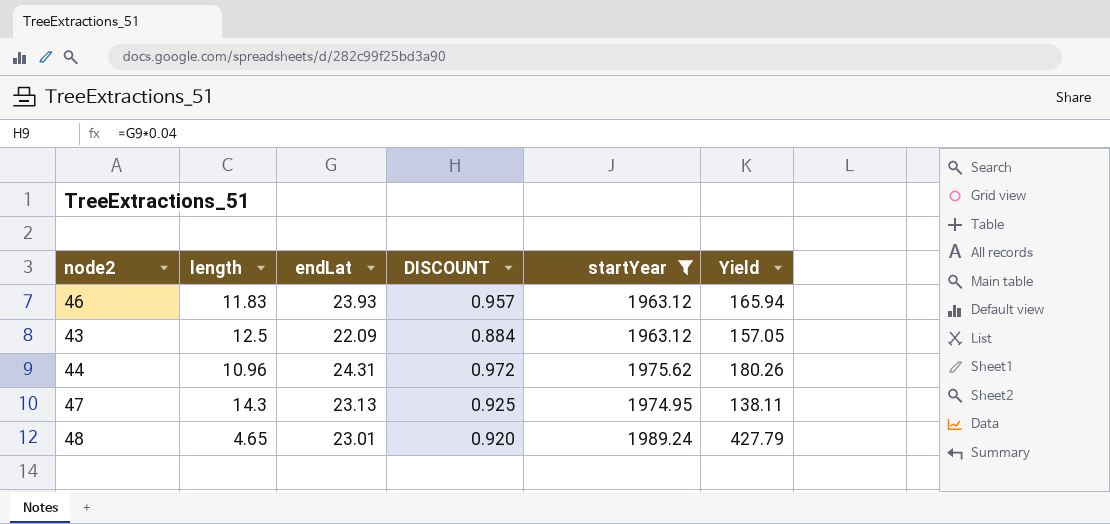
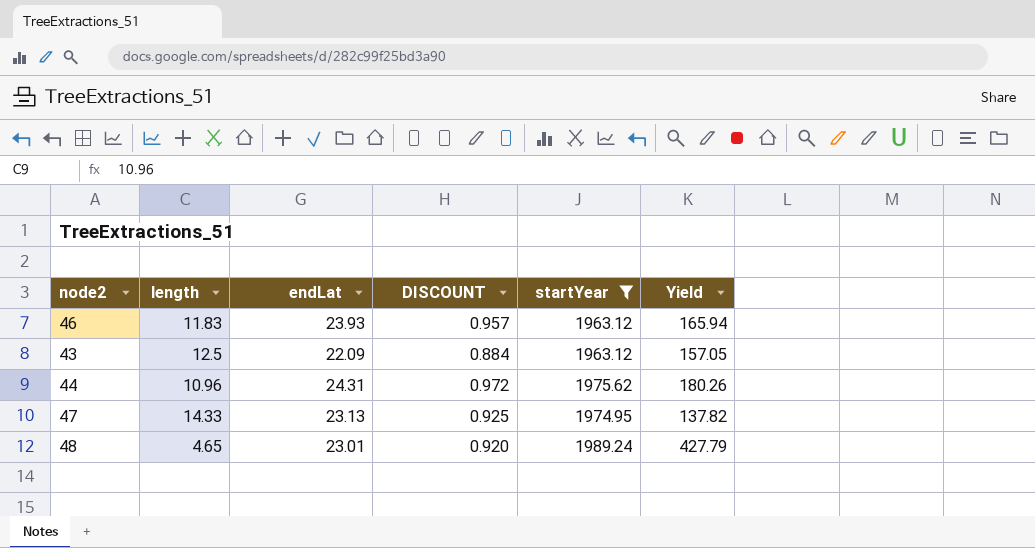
47 | length: 14.3 -> 14.33
47 | Yield: 138.11 -> 137.82

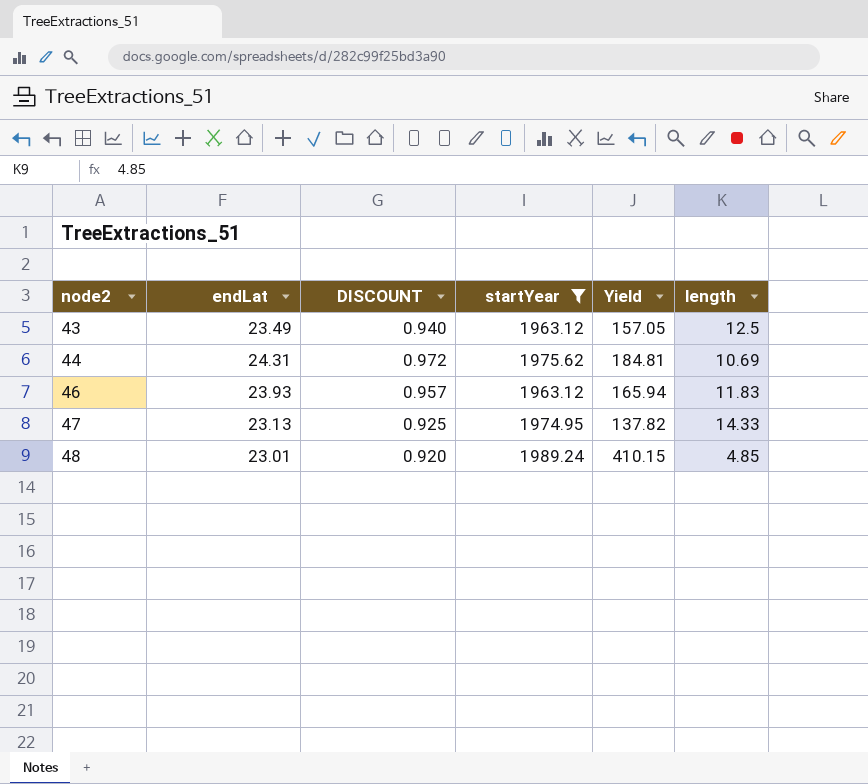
row order: none -> node2 ascending
column length | position: 2 -> 6
43 | endLat: 22.09 -> 23.49
43 | DISCOUNT: 0.884 -> 0.940
44 | Yield: 180.26 -> 184.81
44 | length: 10.96 -> 10.69
48 | Yield: 427.79 -> 410.15
48 | length: 4.65 -> 4.85

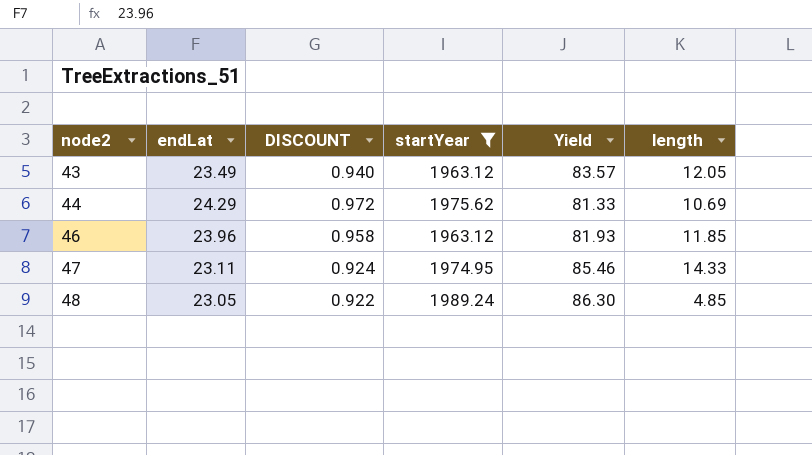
column Yield | formula: [startYear] / [length] -> [startYear] / [endLat]
43 | length: 12.5 -> 12.05
44 | endLat: 24.31 -> 24.29
46 | endLat: 23.93 -> 23.96
46 | DISCOUNT: 0.957 -> 0.958
46 | length: 11.83 -> 11.85
47 | endLat: 23.13 -> 23.11
47 | DISCOUNT: 0.925 -> 0.924
48 | endLat: 23.01 -> 23.05
48 | DISCOUNT: 0.920 -> 0.922

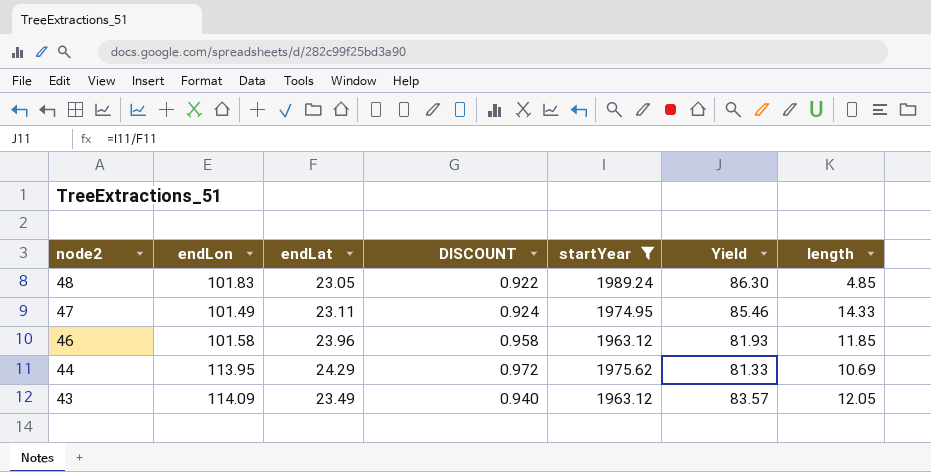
row order: node2 ascending -> node2 descending
column endLon | position: none -> 2

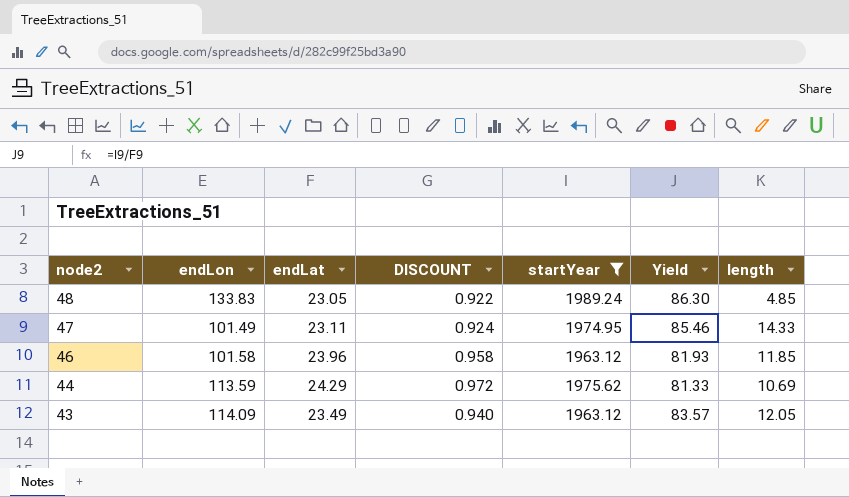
48 | endLon: 101.83 -> 133.83
44 | endLon: 113.95 -> 113.59

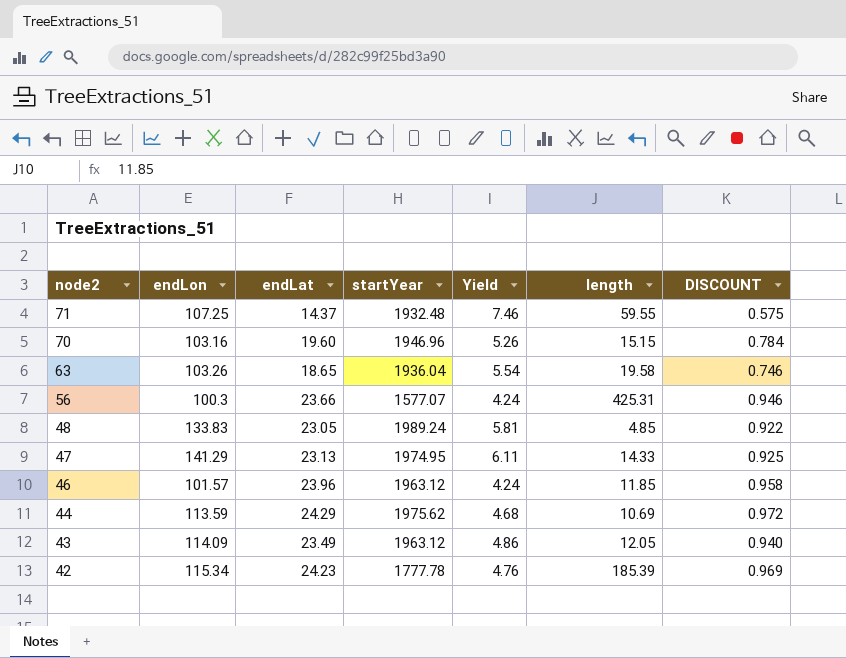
filter: startYear >= 1963.12 -> none
column Yield | formula: [startYear] / [endLat] -> [endLon] / [endLat]
column DISCOUNT | position: 4 -> 7
47 | endLon: 101.49 -> 141.29
47 | endLat: 23.11 -> 23.13
47 | DISCOUNT: 0.924 -> 0.925
46 | endLon: 101.58 -> 101.57

